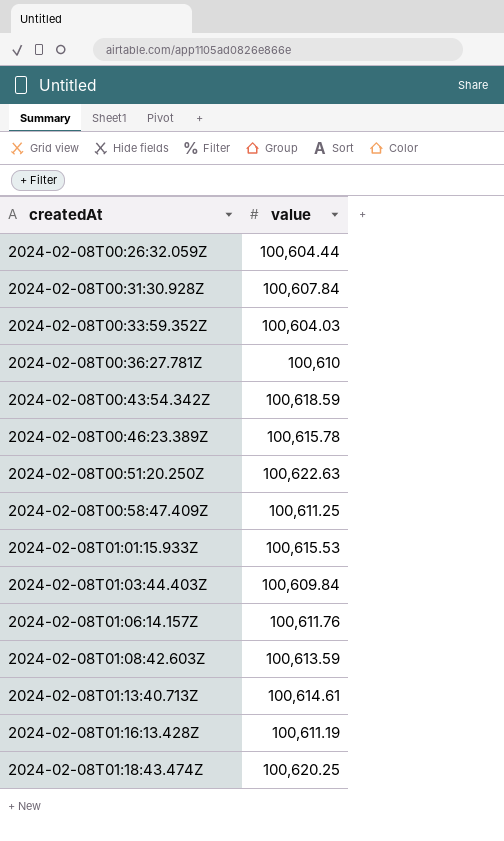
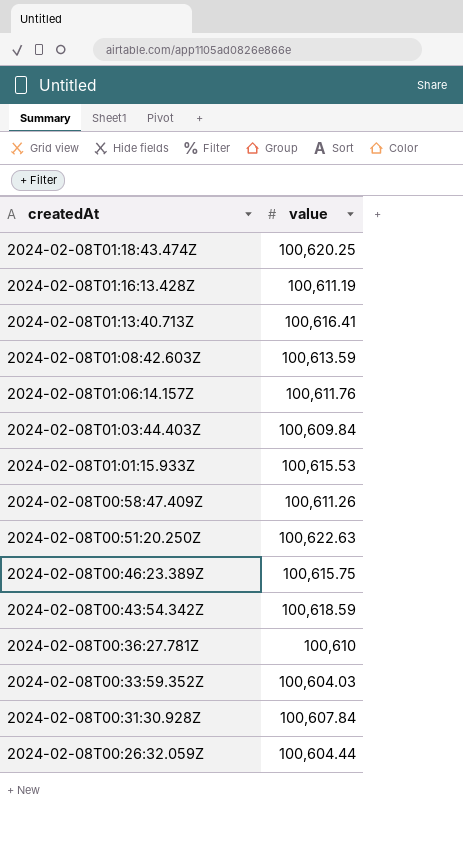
row order: createdAt ascending -> createdAt descending
2024-02-08T01:13:40.713Z | value: 100,614.61 -> 100,616.41
2024-02-08T00:58:47.409Z | value: 100,611.25 -> 100,611.26
2024-02-08T00:46:23.389Z | value: 100,615.78 -> 100,615.75

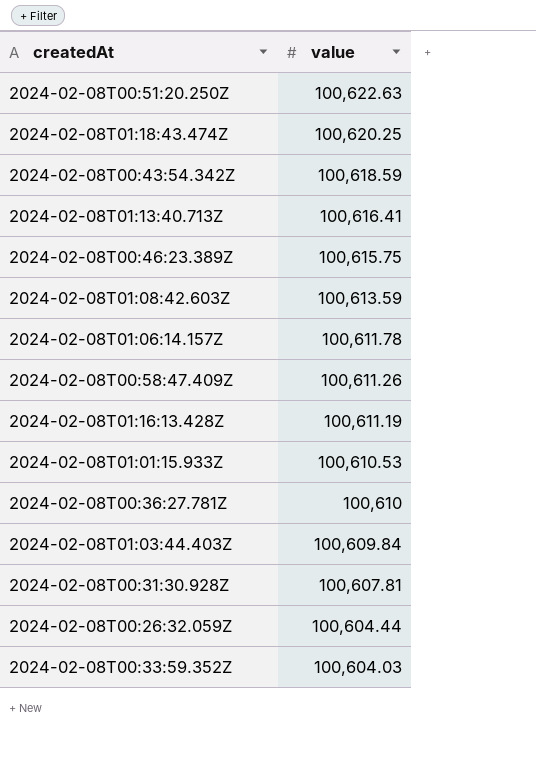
row order: createdAt descending -> value descending
2024-02-08T01:06:14.157Z | value: 100,611.76 -> 100,611.78
2024-02-08T01:01:15.933Z | value: 100,615.53 -> 100,610.53
2024-02-08T00:31:30.928Z | value: 100,607.84 -> 100,607.81

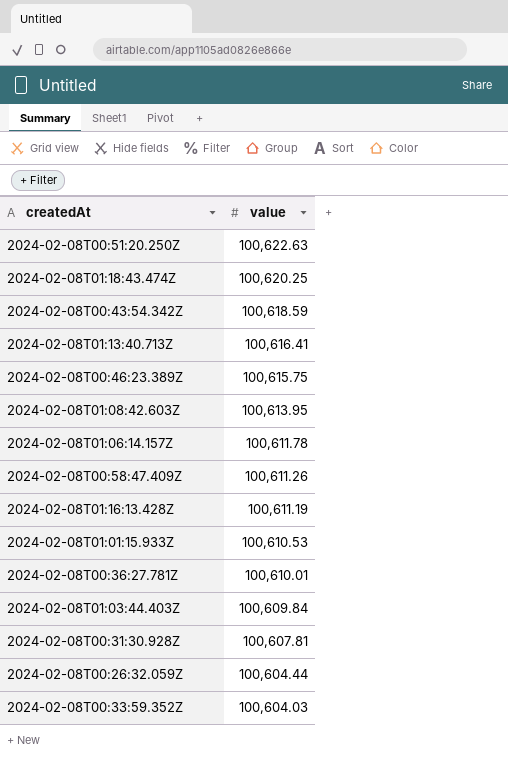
2024-02-08T01:08:42.603Z | value: 100,613.59 -> 100,613.95
2024-02-08T00:36:27.781Z | value: 100,610 -> 100,610.01

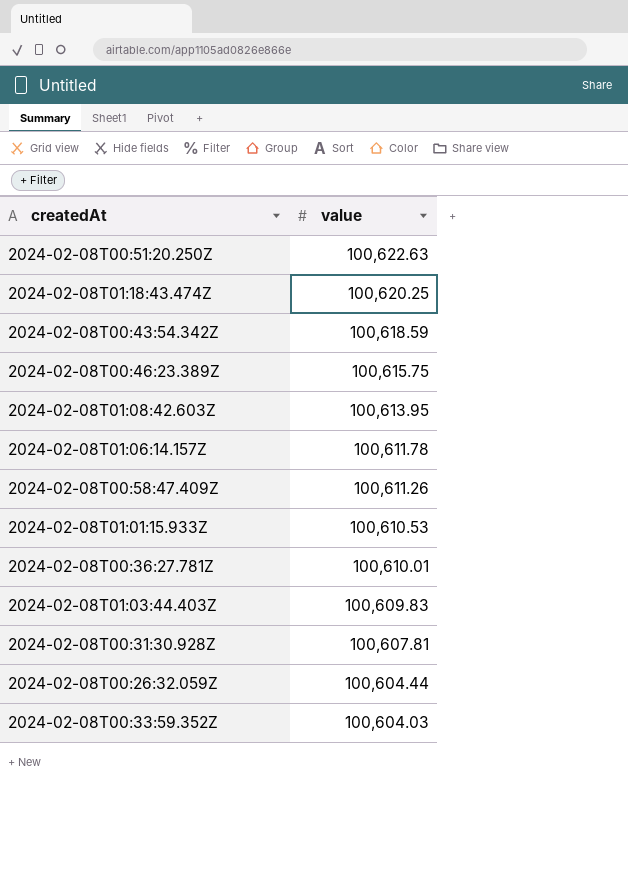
row 2024-02-08T01:13:40.713Z: 100,616.41 -> none
row 2024-02-08T01:16:13.428Z: 100,611.19 -> none
2024-02-08T01:03:44.403Z | value: 100,609.84 -> 100,609.83

